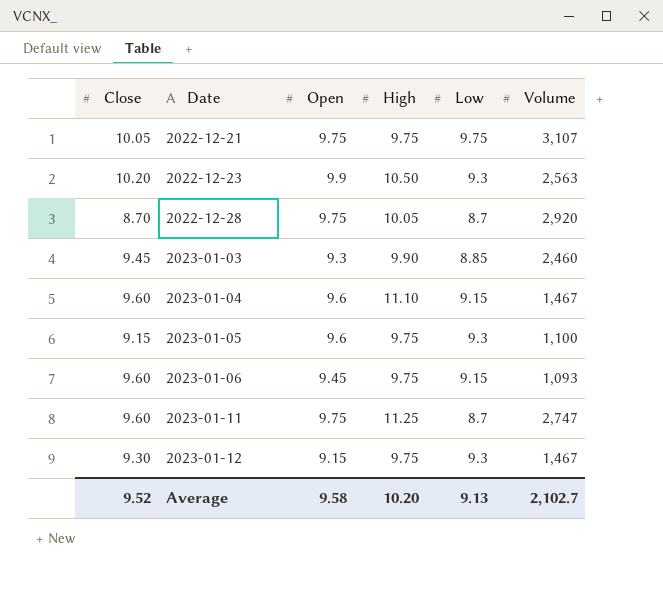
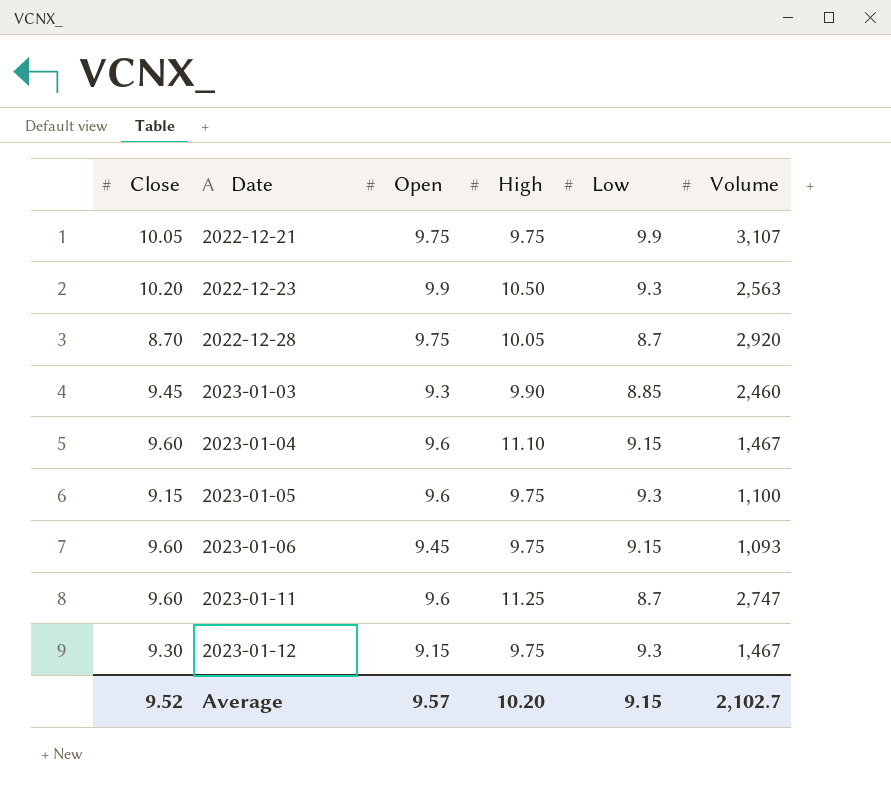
2022-12-21 | Low: 9.75 -> 9.9
2023-01-11 | Open: 9.75 -> 9.6
Average | Open: 9.58 -> 9.57
Average | Low: 9.13 -> 9.15

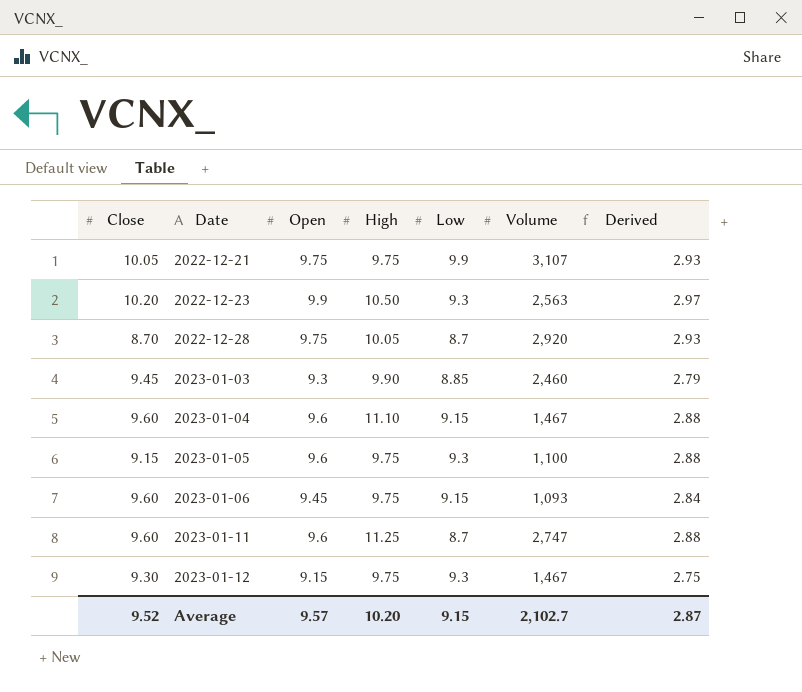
column Derived | formula: none -> [Open] * 0.3

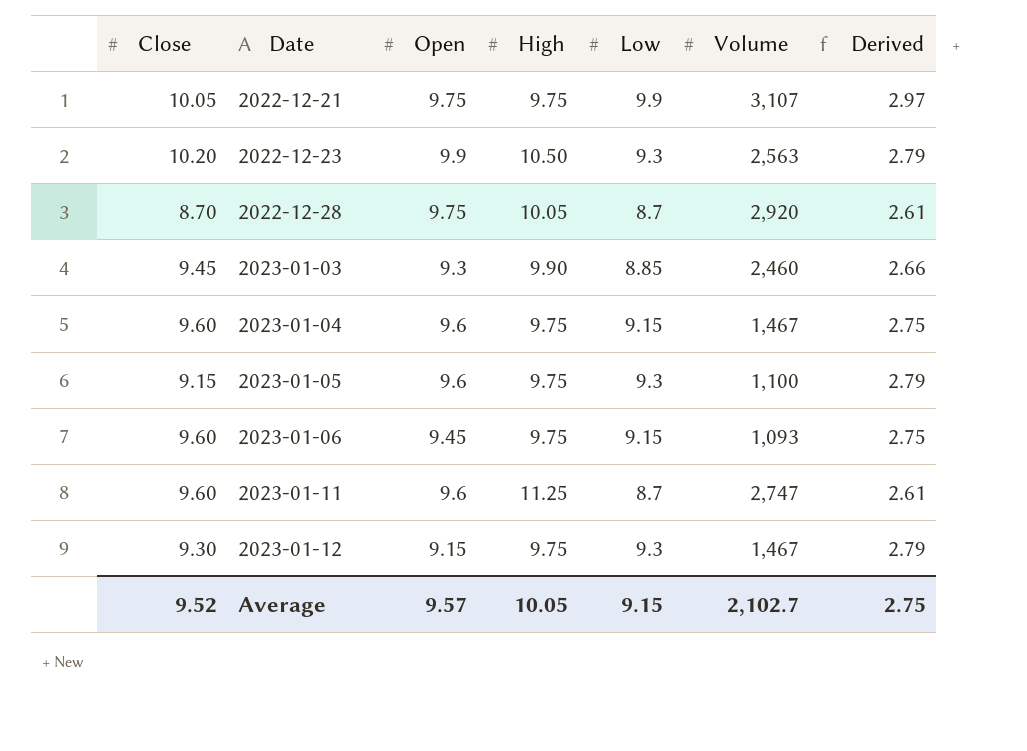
column Derived | formula: [Open] * 0.3 -> [Low] * 0.3
2023-01-04 | High: 11.10 -> 9.75
Average | High: 10.20 -> 10.05
Average | Derived: 2.87 -> 2.75

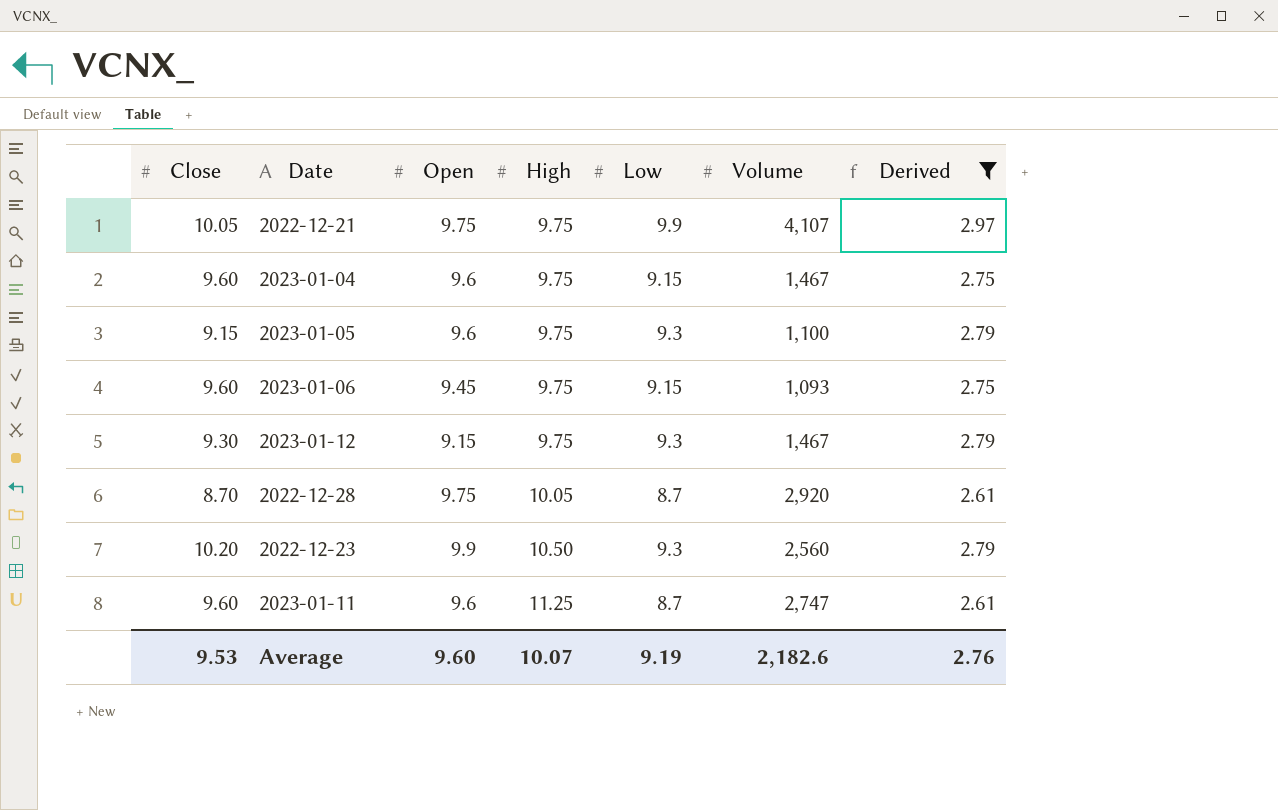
filter: none -> Derived != 2.66
row order: Date ascending -> High ascending
2022-12-21 | Volume: 3,107 -> 4,107
2022-12-23 | Volume: 2,563 -> 2,560
Average | Close: 9.52 -> 9.53
Average | Open: 9.57 -> 9.60
Average | High: 10.05 -> 10.07
Average | Low: 9.15 -> 9.19
Average | Volume: 2,102.7 -> 2,182.6
Average | Derived: 2.75 -> 2.76

